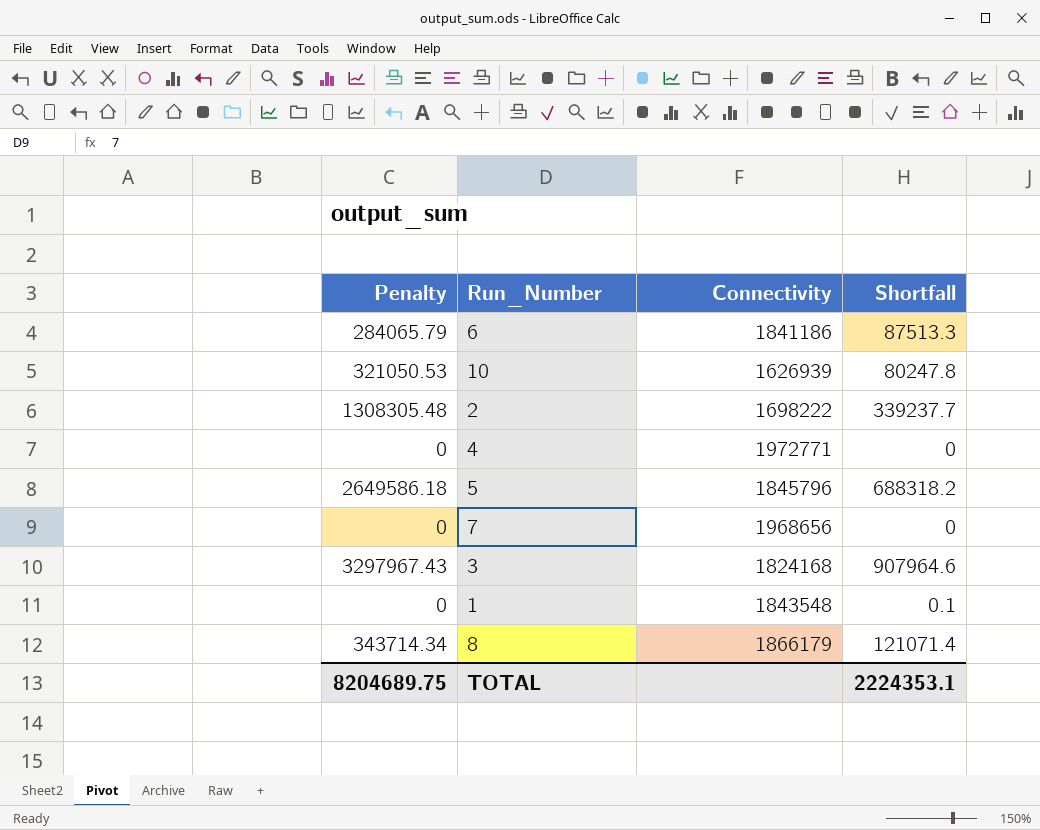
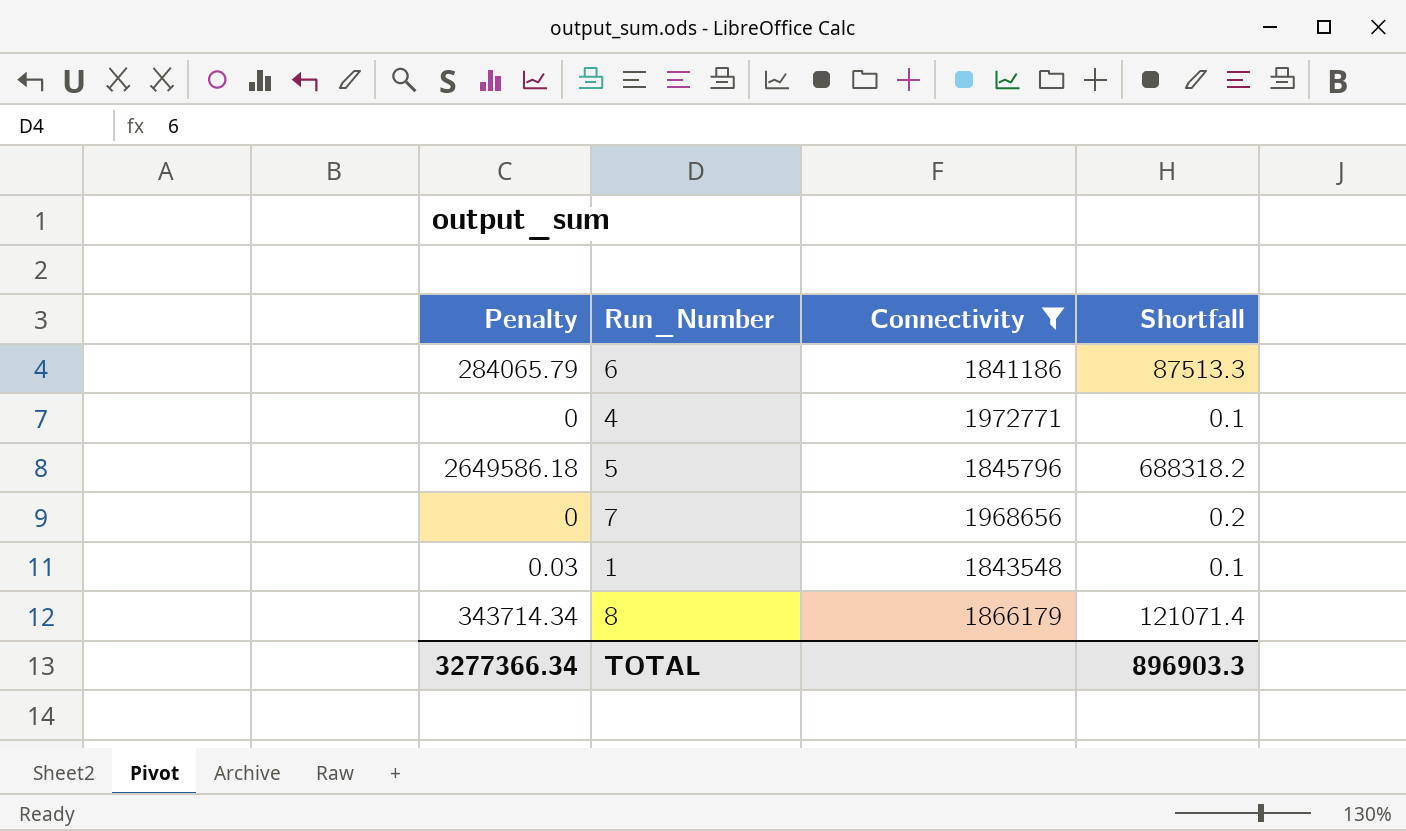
filter: none -> Connectivity >= 1841186
4 | Shortfall: 0 -> 0.1
7 | Shortfall: 0 -> 0.2
1 | Penalty: 0 -> 0.03
TOTAL | Penalty: 8204689.75 -> 3277366.34
TOTAL | Shortfall: 2224353.1 -> 896903.3

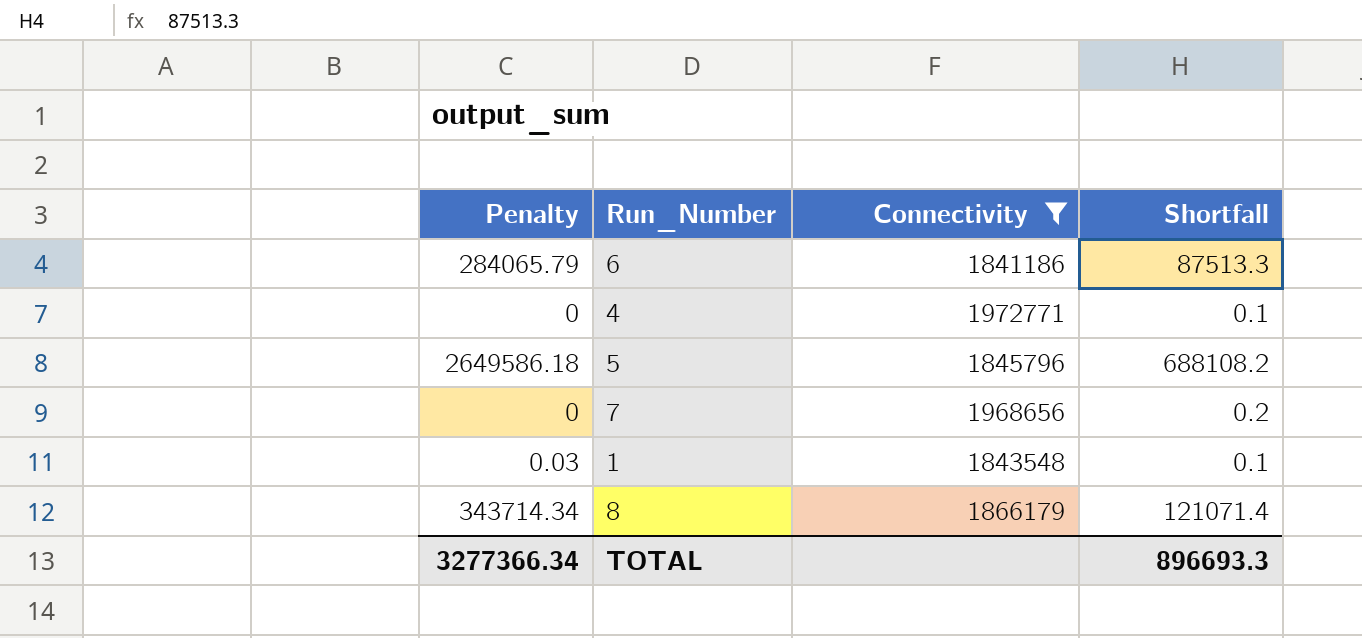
5 | Shortfall: 688318.2 -> 688108.2
TOTAL | Shortfall: 896903.3 -> 896693.3

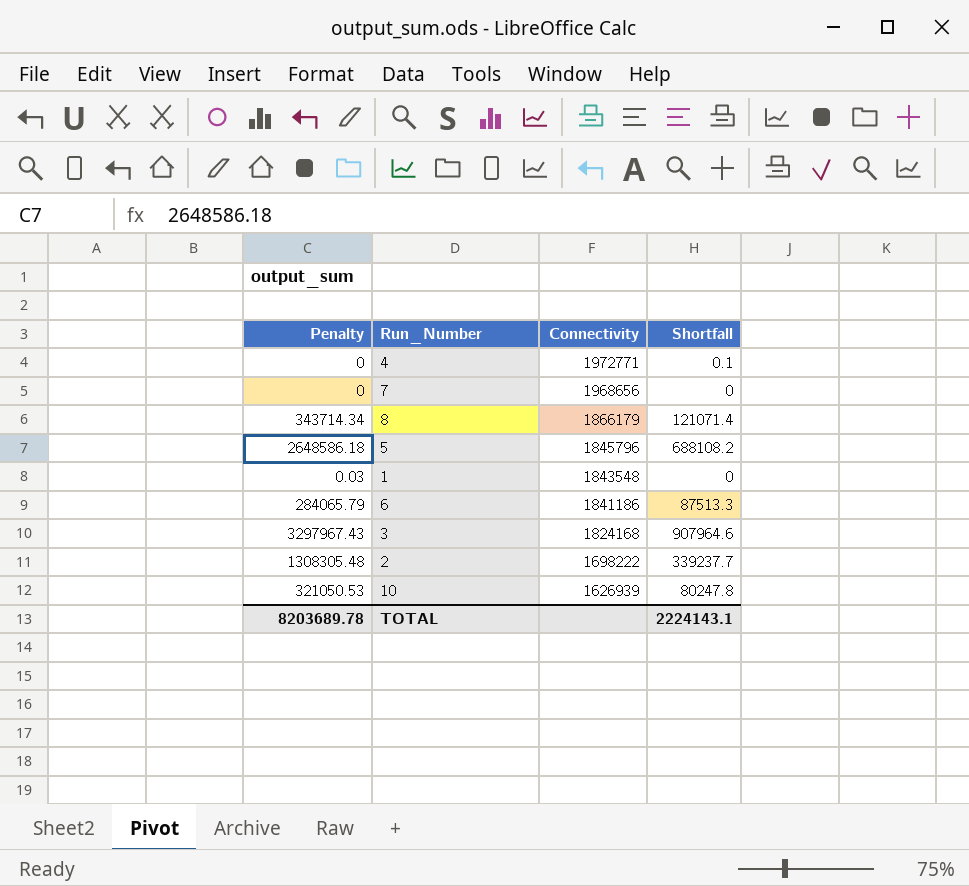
filter: Connectivity >= 1841186 -> none
row order: none -> Connectivity descending
7 | Shortfall: 0.2 -> 0
5 | Penalty: 2649586.18 -> 2648586.18
1 | Shortfall: 0.1 -> 0
TOTAL | Penalty: 3277366.34 -> 8203689.78
TOTAL | Shortfall: 896693.3 -> 2224143.1

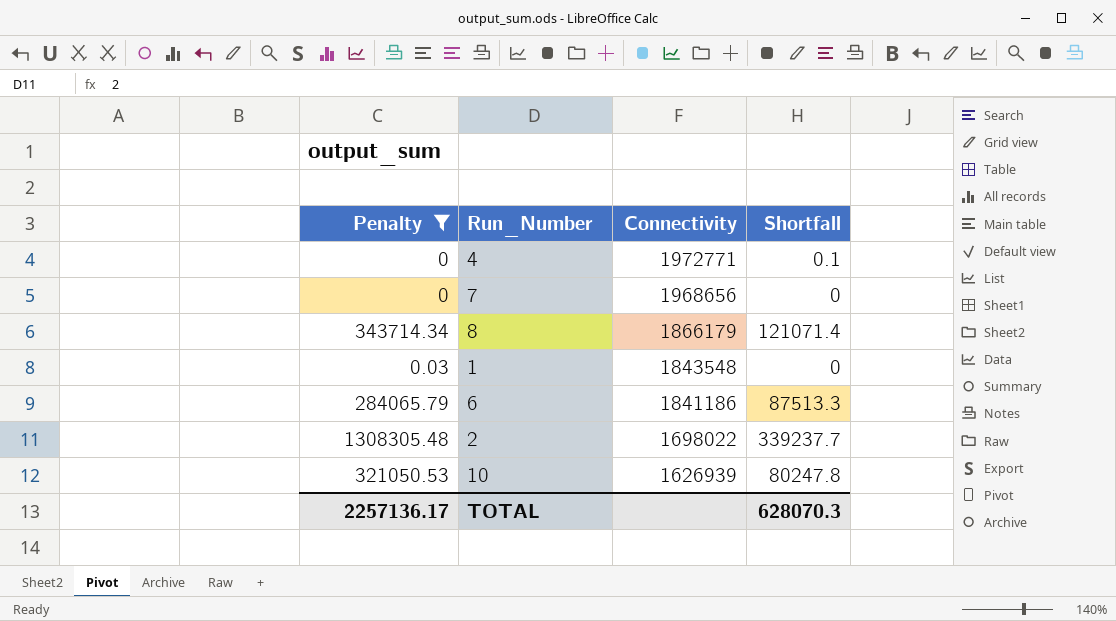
filter: none -> Penalty <= 1308305.48
2 | Connectivity: 1698222 -> 1698022
TOTAL | Penalty: 8203689.78 -> 2257136.17
TOTAL | Shortfall: 2224143.1 -> 628070.3

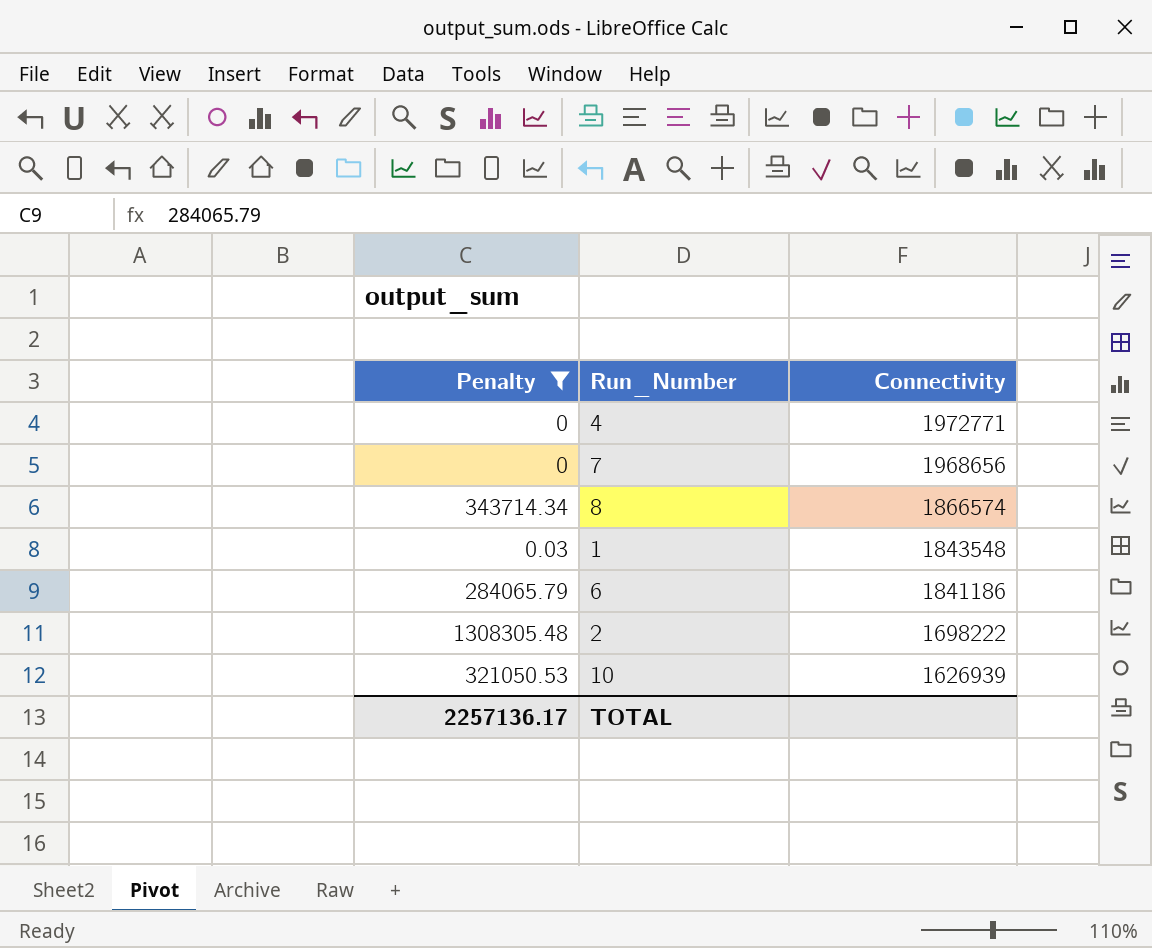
column Shortfall | position: 4 -> none
8 | Connectivity: 1866179 -> 1866574
2 | Connectivity: 1698022 -> 1698222

